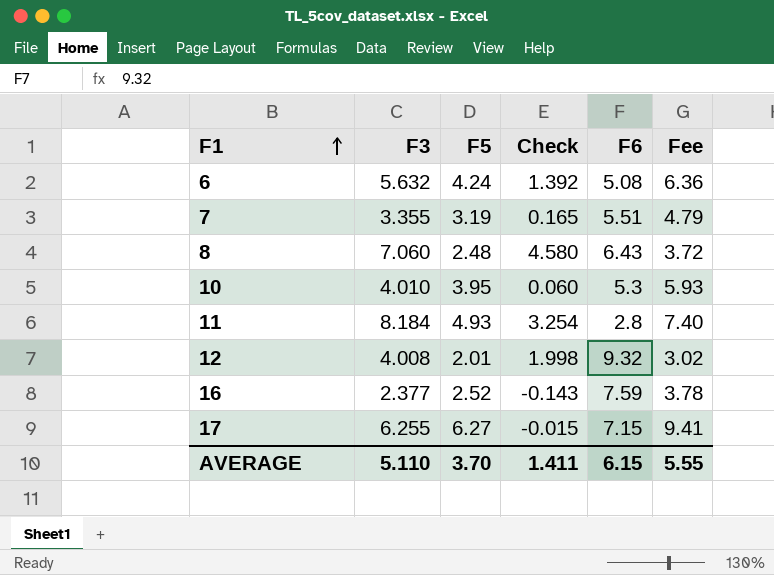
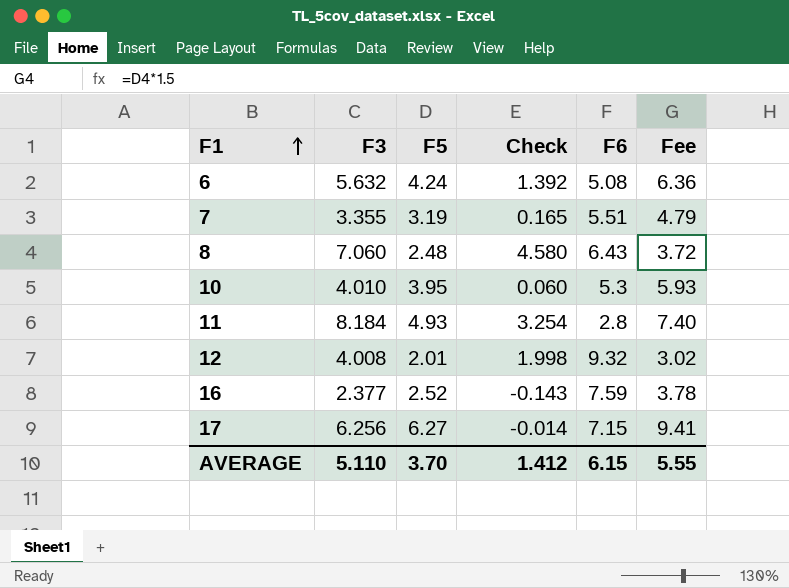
17 | F3: 6.255 -> 6.256
17 | Check: -0.015 -> -0.014
AVERAGE | Check: 1.411 -> 1.412

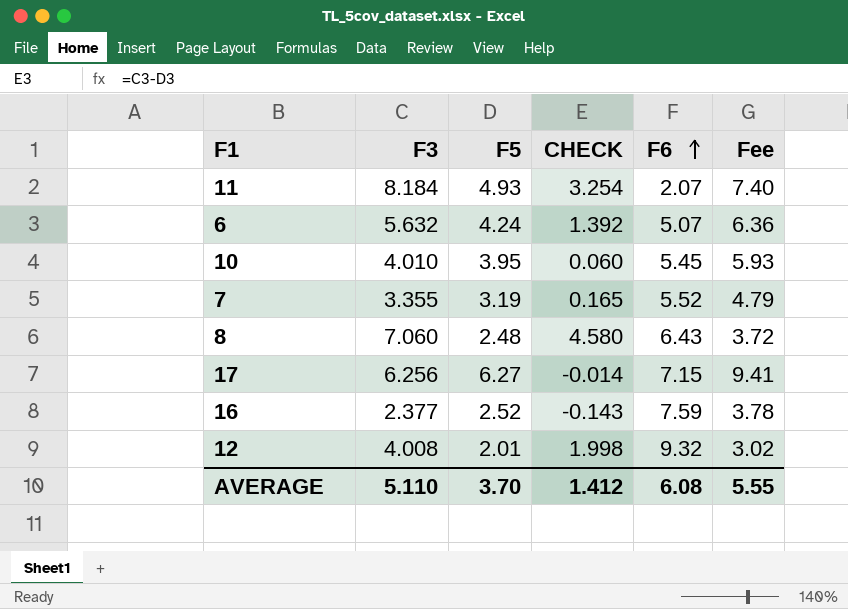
row order: F1 ascending -> F6 ascending
column name: Check -> CHECK
11 | F6: 2.8 -> 2.07
6 | F6: 5.08 -> 5.07
10 | F6: 5.3 -> 5.45
7 | F6: 5.51 -> 5.52
AVERAGE | F6: 6.15 -> 6.08

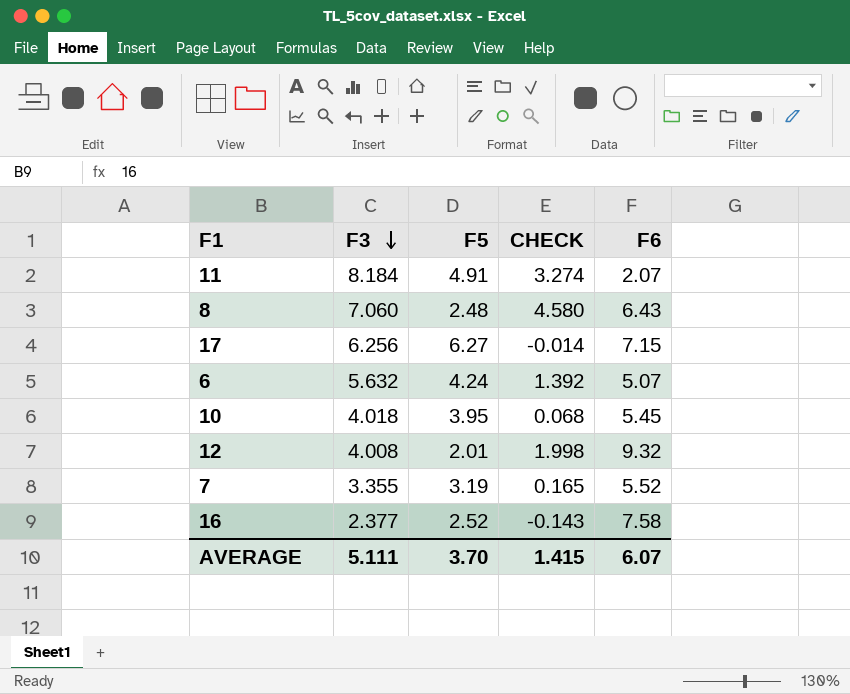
row order: F6 ascending -> F3 descending
column Fee | formula: [F5] * 1.5 -> none
11 | F5: 4.93 -> 4.91
11 | CHECK: 3.254 -> 3.274
10 | F3: 4.010 -> 4.018
10 | CHECK: 0.060 -> 0.068
16 | F6: 7.59 -> 7.58
AVERAGE | F3: 5.110 -> 5.111
AVERAGE | CHECK: 1.412 -> 1.415
AVERAGE | F6: 6.08 -> 6.07

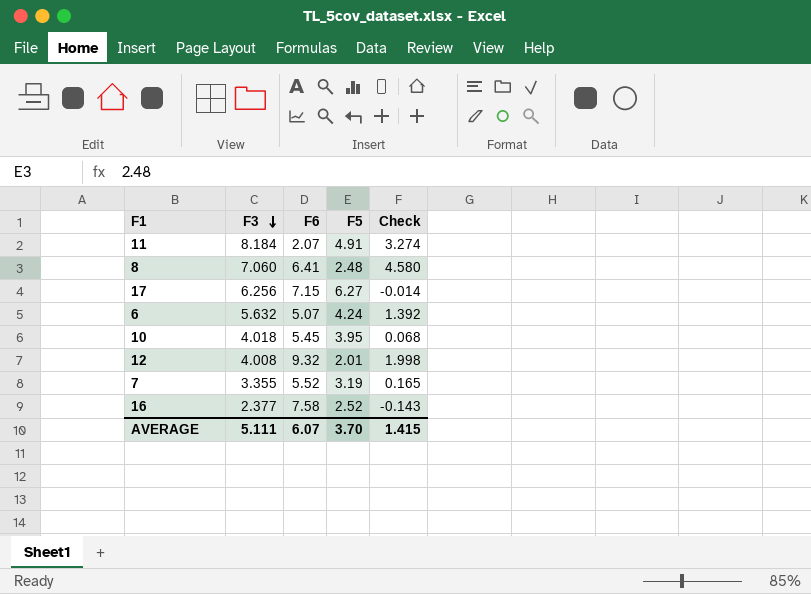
column F6 | position: 5 -> 3
column name: CHECK -> Check
8 | F6: 6.43 -> 6.41

